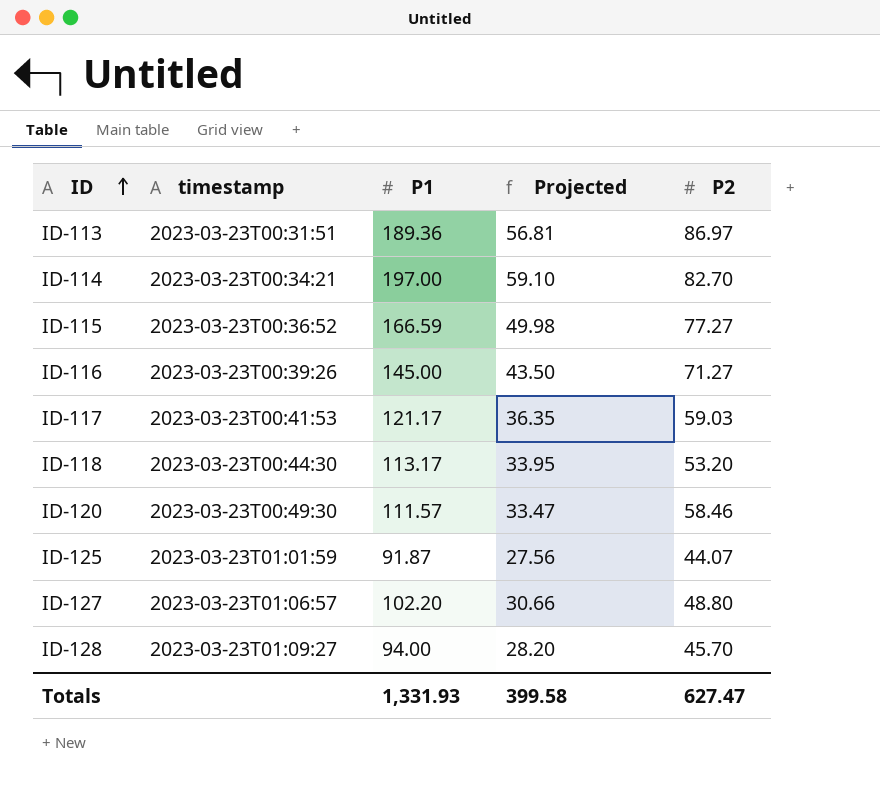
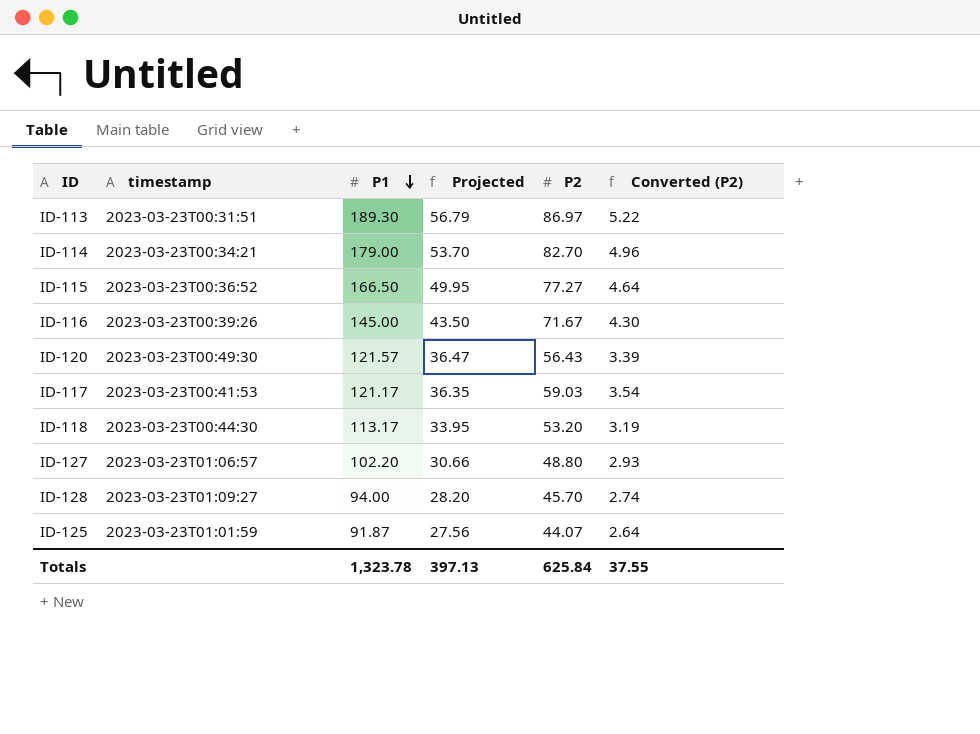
row order: ID ascending -> P1 descending
column Converted (P2) | formula: none -> [P2] * 0.06
ID-113 | P1: 189.36 -> 189.30
ID-113 | Projected: 56.81 -> 56.79
ID-114 | P1: 197.00 -> 179.00
ID-114 | Projected: 59.10 -> 53.70
ID-115 | P1: 166.59 -> 166.50
ID-115 | Projected: 49.98 -> 49.95
ID-116 | P2: 71.27 -> 71.67
ID-120 | P1: 111.57 -> 121.57
ID-120 | Projected: 33.47 -> 36.47
ID-120 | P2: 58.46 -> 56.43
Totals | P1: 1,331.93 -> 1,323.78
Totals | Projected: 399.58 -> 397.13
Totals | P2: 627.47 -> 625.84

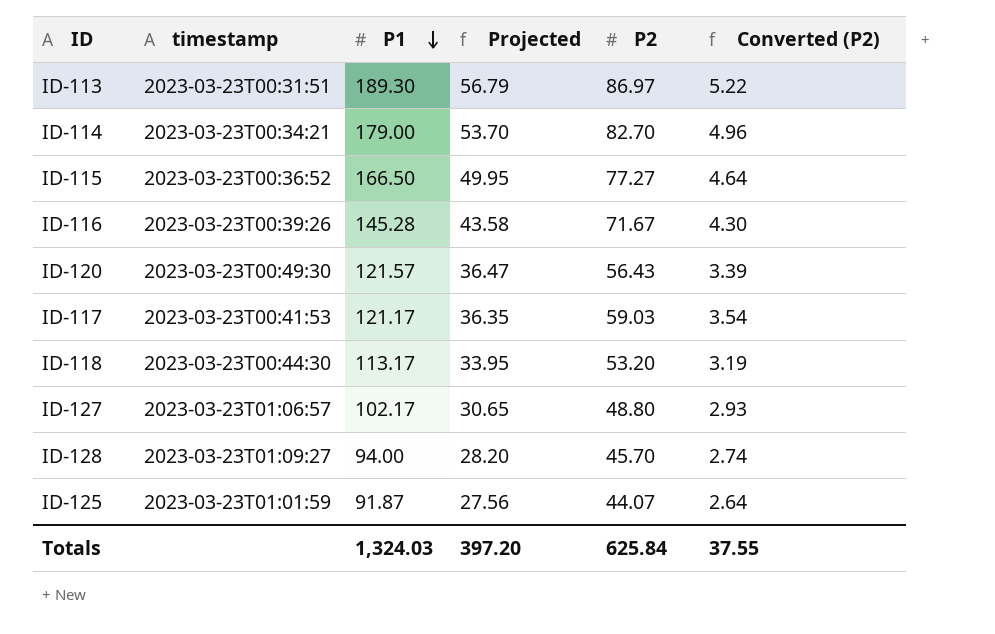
ID-116 | P1: 145.00 -> 145.28
ID-116 | Projected: 43.50 -> 43.58
ID-127 | P1: 102.20 -> 102.17
ID-127 | Projected: 30.66 -> 30.65
Totals | P1: 1,323.78 -> 1,324.03
Totals | Projected: 397.13 -> 397.20

